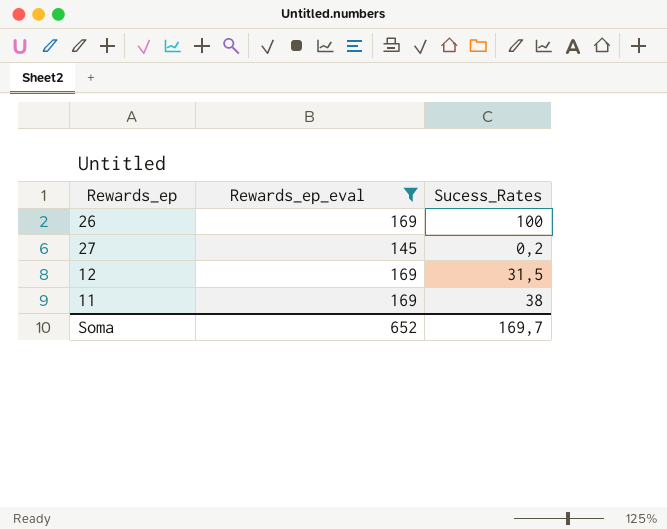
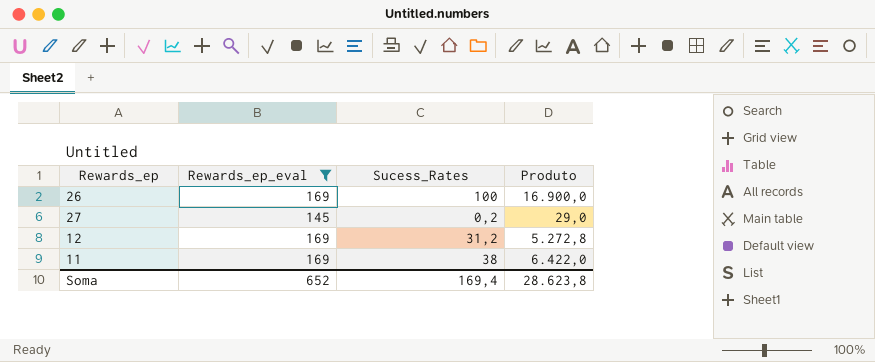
column Produto | formula: none -> [Rewards_ep_eval] * [Sucess_Rates]
12 | Sucess_Rates: 31,5 -> 31,2
Soma | Sucess_Rates: 169,7 -> 169,4

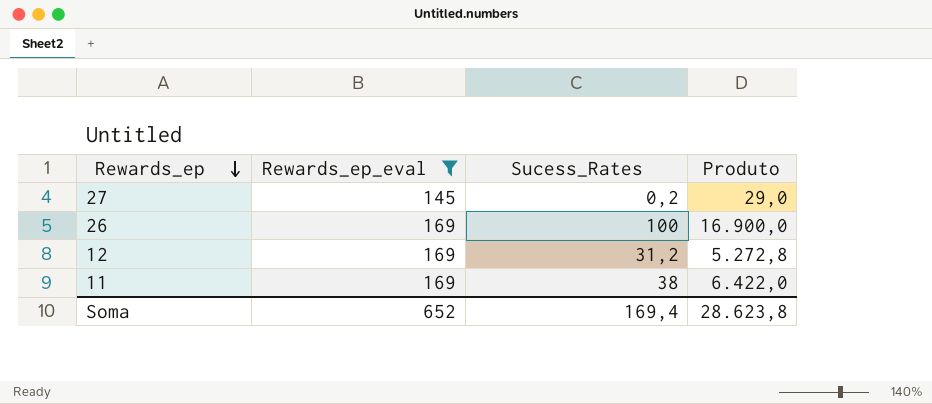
row order: none -> Rewards_ep descending

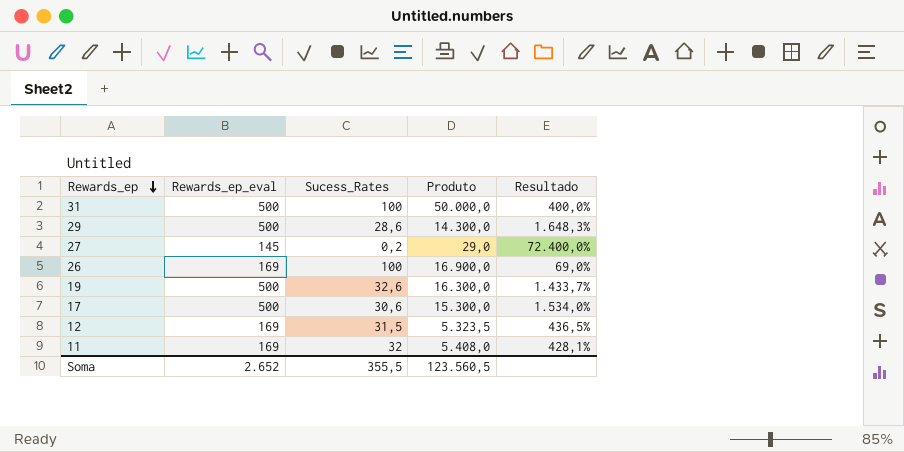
filter: Rewards_ep_eval != 500 -> none
column Resultado | formula: none -> ([Rewards_ep_eval] - [Sucess_Rates]) / [Sucess_Rates]
12 | Sucess_Rates: 31,2 -> 31,5
12 | Produto: 5.272,8 -> 5.323,5
11 | Sucess_Rates: 38 -> 32
11 | Produto: 6.422,0 -> 5.408,0
Soma | Rewards_ep_eval: 652 -> 2.652
Soma | Sucess_Rates: 169,4 -> 355,5
Soma | Produto: 28.623,8 -> 123.560,5

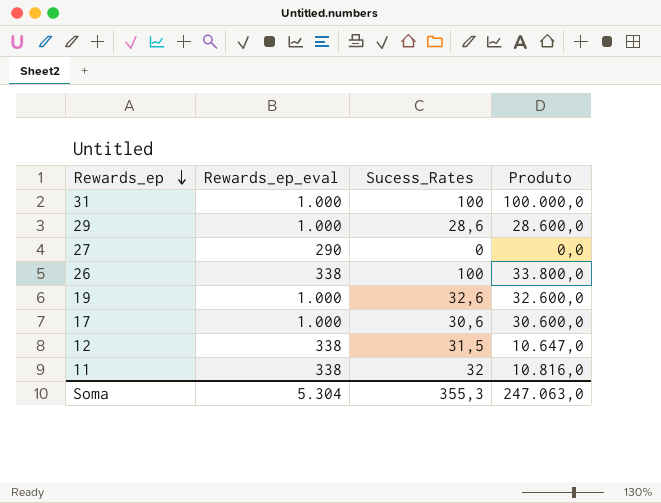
column Resultado | formula: ([Rewards_ep_eval] - [Sucess_Rates]) / [Sucess_Rates] -> none
31 | Rewards_ep_eval: 500 -> 1.000
31 | Produto: 50.000,0 -> 100.000,0
29 | Rewards_ep_eval: 500 -> 1.000
29 | Produto: 14.300,0 -> 28.600,0
27 | Rewards_ep_eval: 145 -> 290
27 | Sucess_Rates: 0,2 -> 0
27 | Produto: 29,0 -> 0,0
26 | Rewards_ep_eval: 169 -> 338
26 | Produto: 16.900,0 -> 33.800,0
19 | Rewards_ep_eval: 500 -> 1.000
19 | Produto: 16.300,0 -> 32.600,0
17 | Rewards_ep_eval: 500 -> 1.000
17 | Produto: 15.300,0 -> 30.600,0
12 | Rewards_ep_eval: 169 -> 338
12 | Produto: 5.323,5 -> 10.647,0
11 | Rewards_ep_eval: 169 -> 338
11 | Produto: 5.408,0 -> 10.816,0
Soma | Rewards_ep_eval: 2.652 -> 5.304
Soma | Sucess_Rates: 355,5 -> 355,3
Soma | Produto: 123.560,5 -> 247.063,0

